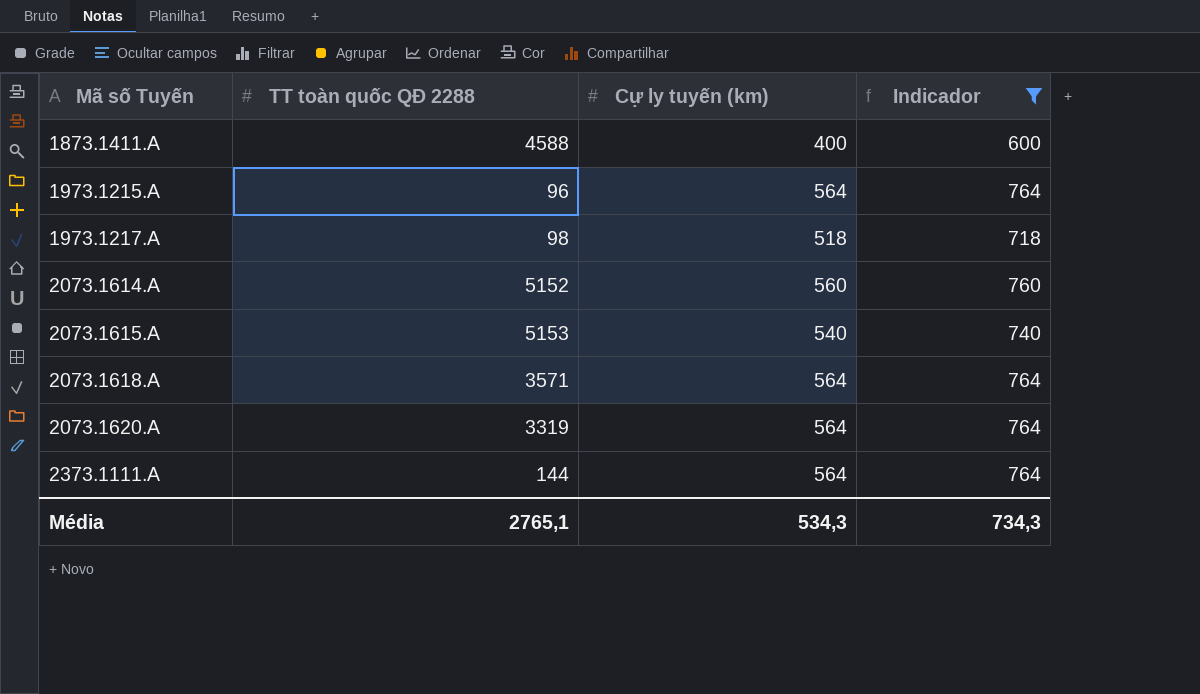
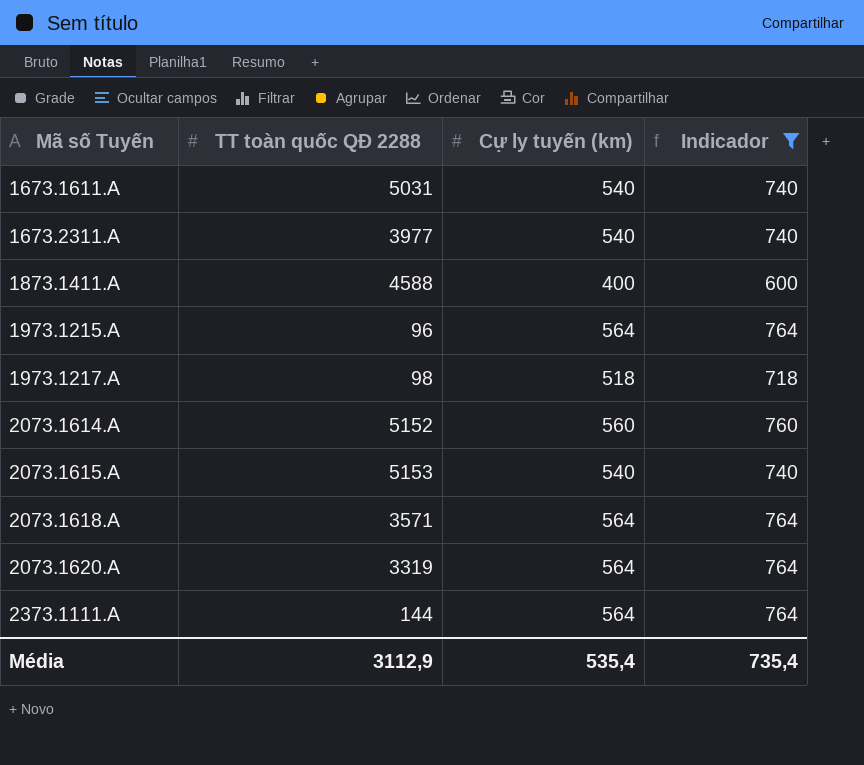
row 1673.1611.A: none -> 5031 | 540 | 740
row 1673.2311.A: none -> 3977 | 540 | 740
Média | TT toàn quốc QĐ 2288: 2765,1 -> 3112,9
Média | Cự ly tuyến (km): 534,3 -> 535,4
Média | Indicador: 734,3 -> 735,4

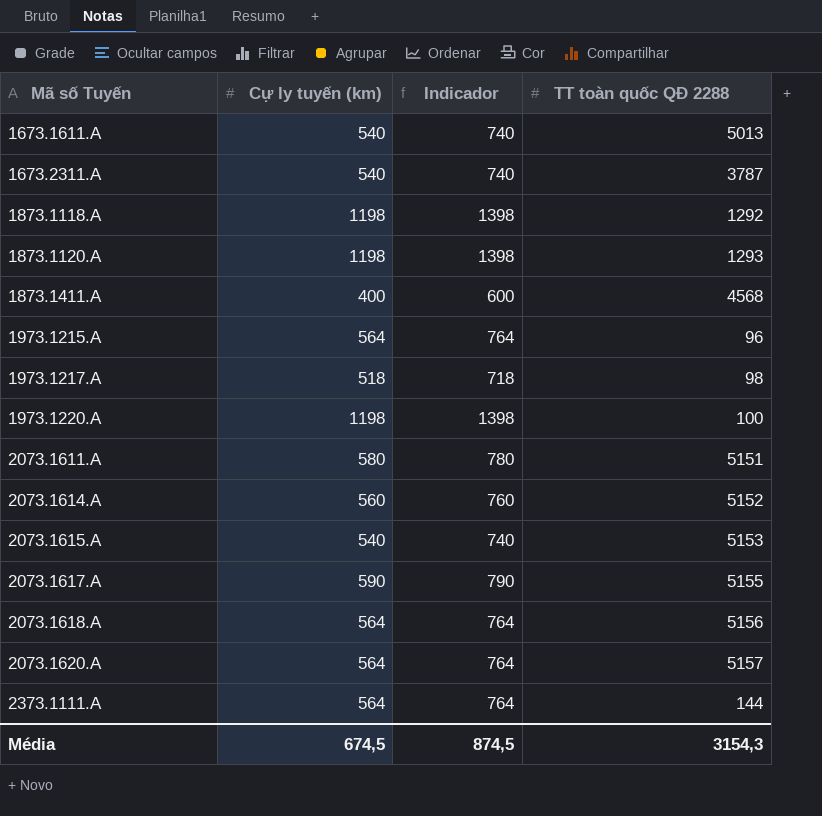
filter: Indicador <= 764 -> none
column TT toàn quốc QĐ 2288 | position: 2 -> 4
1673.1611.A | TT toàn quốc QĐ 2288: 5031 -> 5013
1673.2311.A | TT toàn quốc QĐ 2288: 3977 -> 3787
1873.1411.A | TT toàn quốc QĐ 2288: 4588 -> 4568
2073.1618.A | TT toàn quốc QĐ 2288: 3571 -> 5156
2073.1620.A | TT toàn quốc QĐ 2288: 3319 -> 5157
Média | Cự ly tuyến (km): 535,4 -> 674,5
Média | Indicador: 735,4 -> 874,5
Média | TT toàn quốc QĐ 2288: 3112,9 -> 3154,3

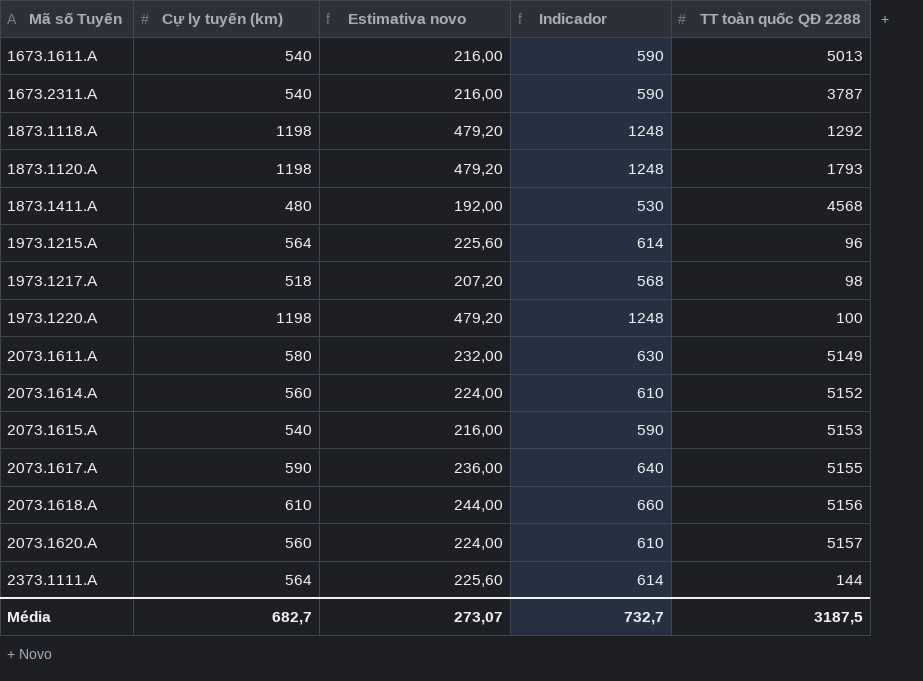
column Estimativa novo | formula: none -> [Cự ly tuyến (km)] * 0,4
column Indicador | formula: [Cự ly tuyến (km)] + 200 -> [Cự ly tuyến (km)] + 50
1873.1120.A | TT toàn quốc QĐ 2288: 1293 -> 1793
1873.1411.A | Cự ly tuyến (km): 400 -> 480
2073.1611.A | TT toàn quốc QĐ 2288: 5151 -> 5149
2073.1618.A | Cự ly tuyến (km): 564 -> 610
2073.1620.A | Cự ly tuyến (km): 564 -> 560
Média | Cự ly tuyến (km): 674,5 -> 682,7
Média | Indicador: 874,5 -> 732,7
Média | TT toàn quốc QĐ 2288: 3154,3 -> 3187,5

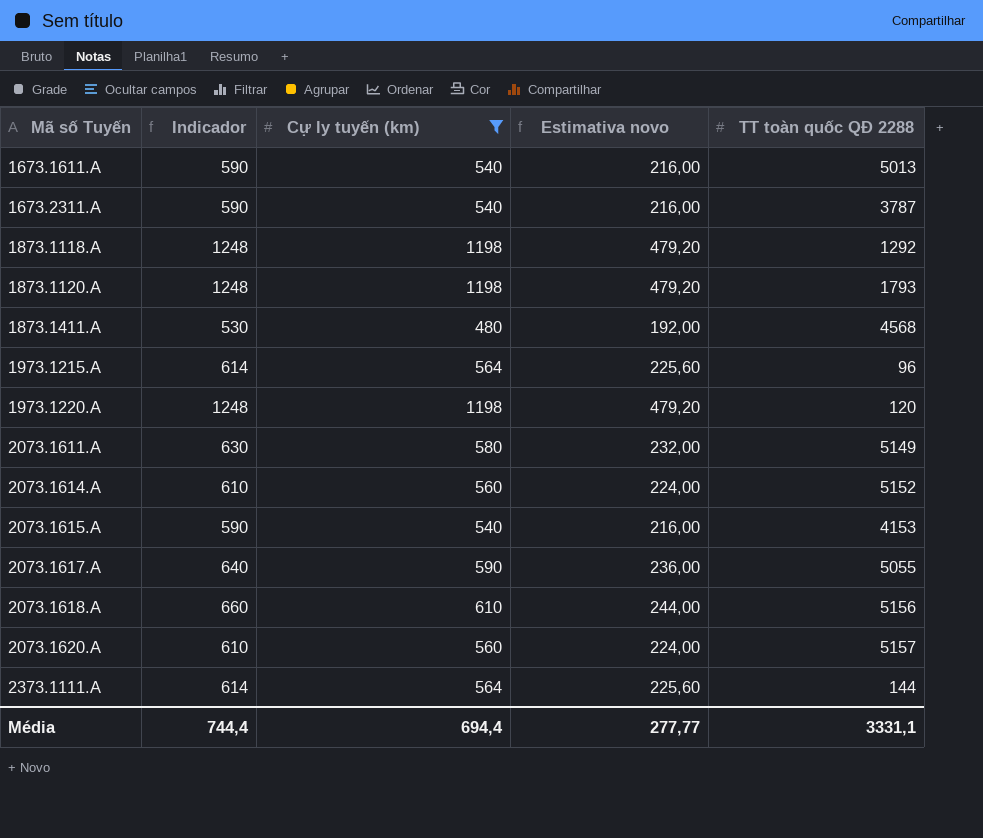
filter: none -> Cự ly tuyến (km) != 518
column Indicador | position: 4 -> 2
1973.1220.A | TT toàn quốc QĐ 2288: 100 -> 120
2073.1615.A | TT toàn quốc QĐ 2288: 5153 -> 4153
2073.1617.A | TT toàn quốc QĐ 2288: 5155 -> 5055
Média | Indicador: 732,7 -> 744,4
Média | Cự ly tuyến (km): 682,7 -> 694,4
Média | Estimativa novo: 273,07 -> 277,77
Média | TT toàn quốc QĐ 2288: 3187,5 -> 3331,1

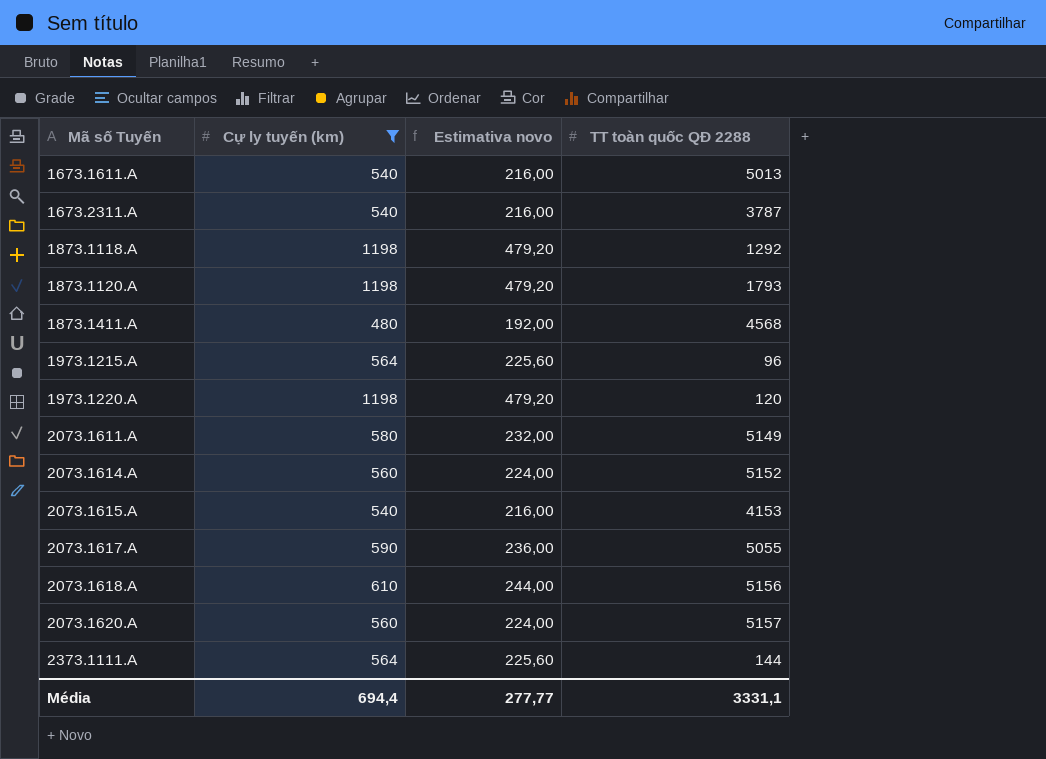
column Indicador | formula: [Cự ly tuyến (km)] + 50 -> none

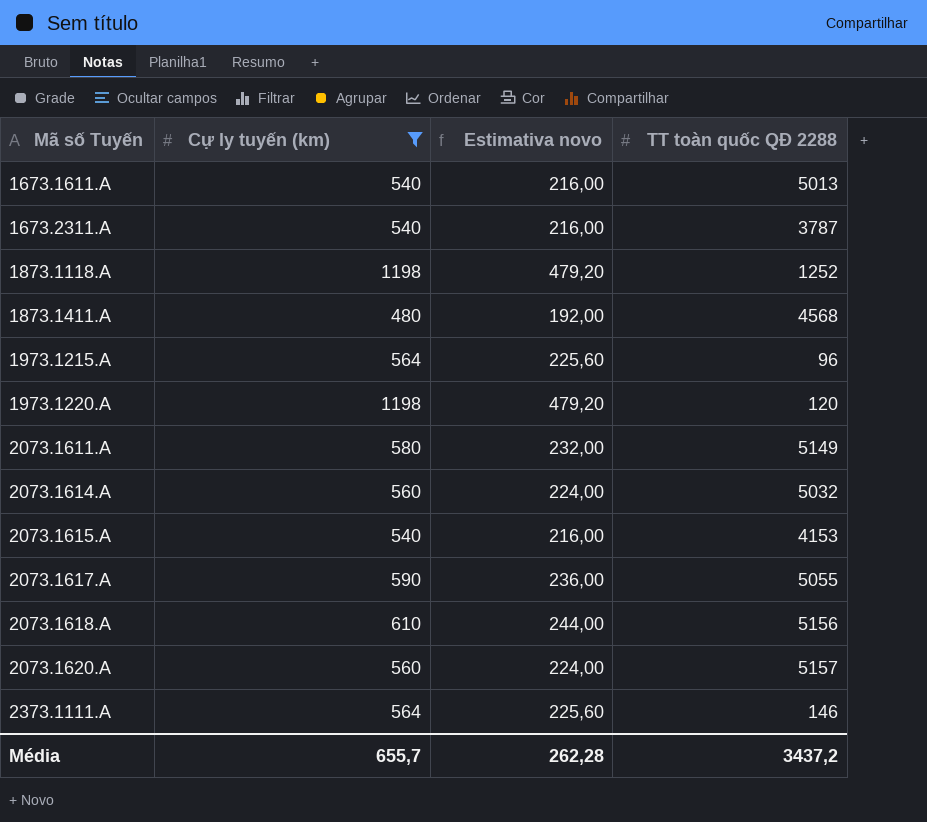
row 1873.1120.A: 1198 | 479,20 | 1793 -> none
1873.1118.A | TT toàn quốc QĐ 2288: 1292 -> 1252
2073.1614.A | TT toàn quốc QĐ 2288: 5152 -> 5032
2373.1111.A | TT toàn quốc QĐ 2288: 144 -> 146
Média | Cự ly tuyến (km): 694,4 -> 655,7
Média | Estimativa novo: 277,77 -> 262,28
Média | TT toàn quốc QĐ 2288: 3331,1 -> 3437,2

